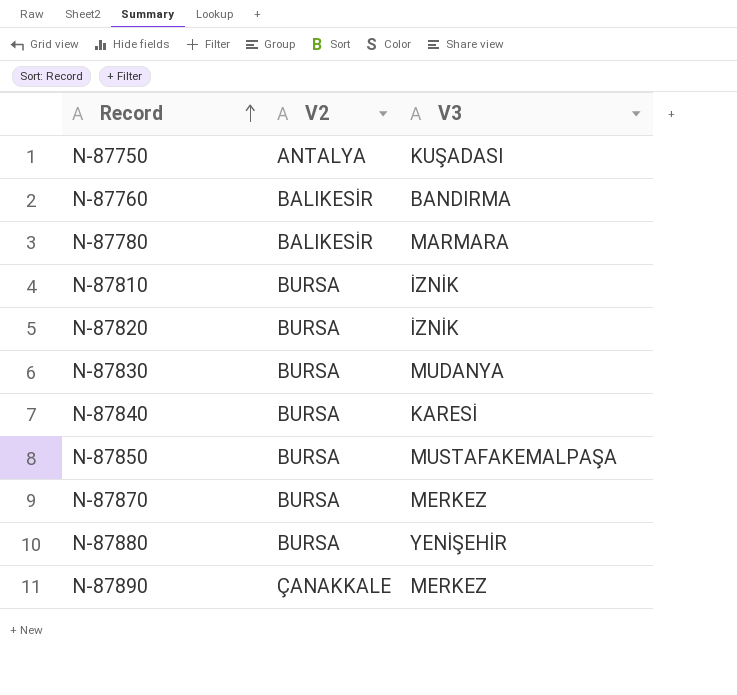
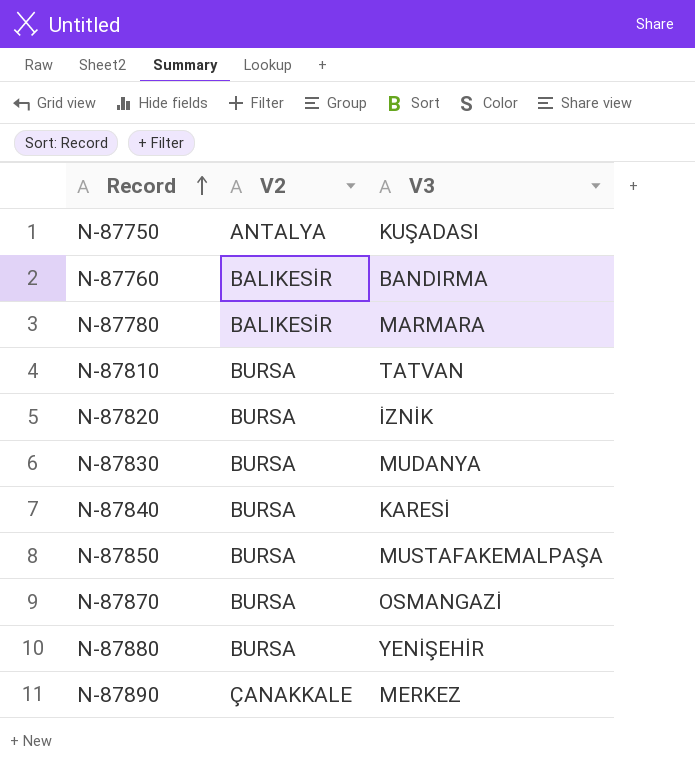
N-87810 | V3: İZNİK -> TATVAN
N-87870 | V3: MERKEZ -> OSMANGAZİ

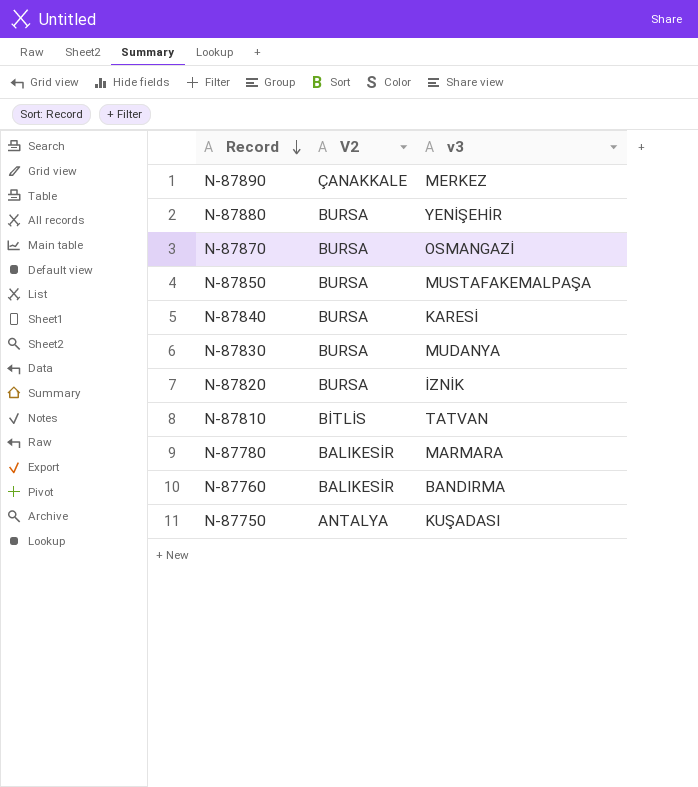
row order: Record ascending -> Record descending
column name: V3 -> v3
N-87810 | V2: BURSA -> BİTLİS

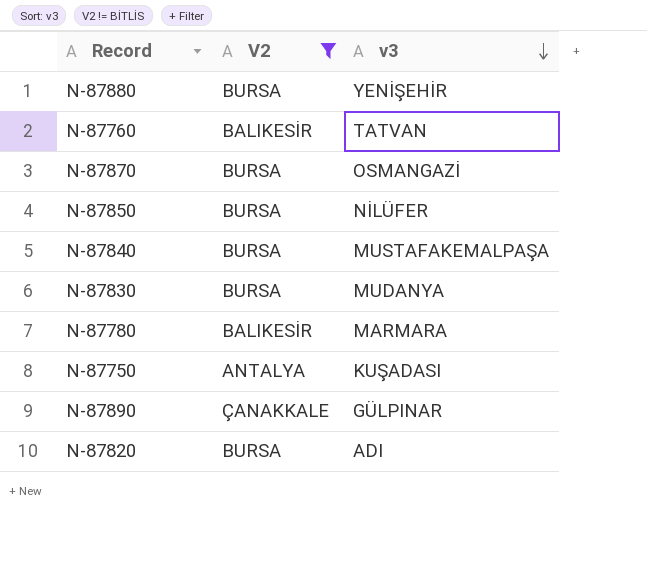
filter: none -> V2 != BİTLİS
row order: Record descending -> v3 descending
N-87760 | v3: BANDIRMA -> TATVAN
N-87850 | v3: MUSTAFAKEMALPAŞA -> NİLÜFER
N-87840 | v3: KARESİ -> MUSTAFAKEMALPAŞA
N-87890 | v3: MERKEZ -> GÜLPINAR
N-87820 | v3: İZNİK -> ADI

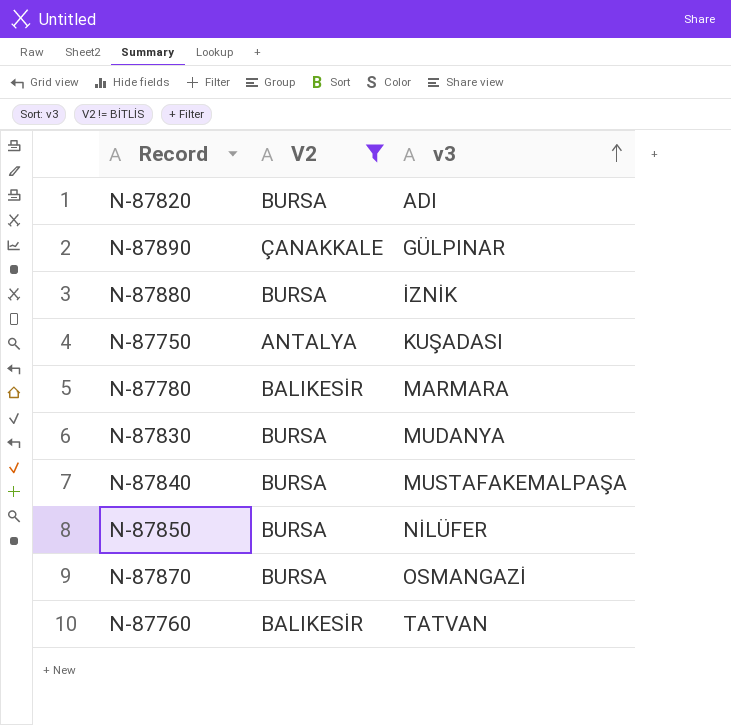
row order: v3 descending -> v3 ascending
N-87880 | v3: YENİŞEHİR -> İZNİK

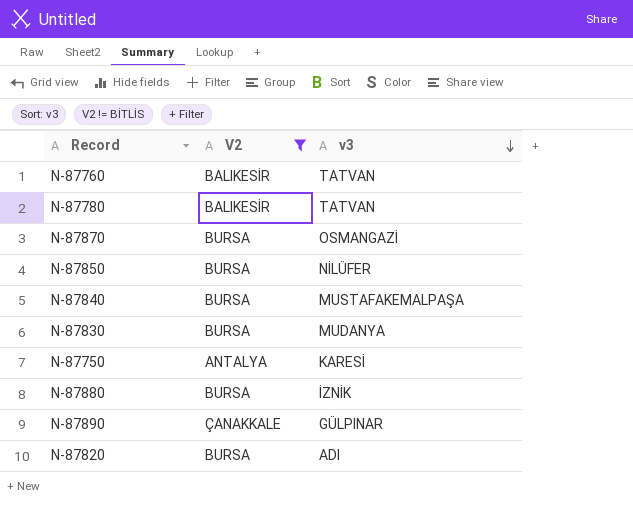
row order: v3 ascending -> v3 descending
N-87780 | v3: MARMARA -> TATVAN
N-87750 | v3: KUŞADASI -> KARESİ

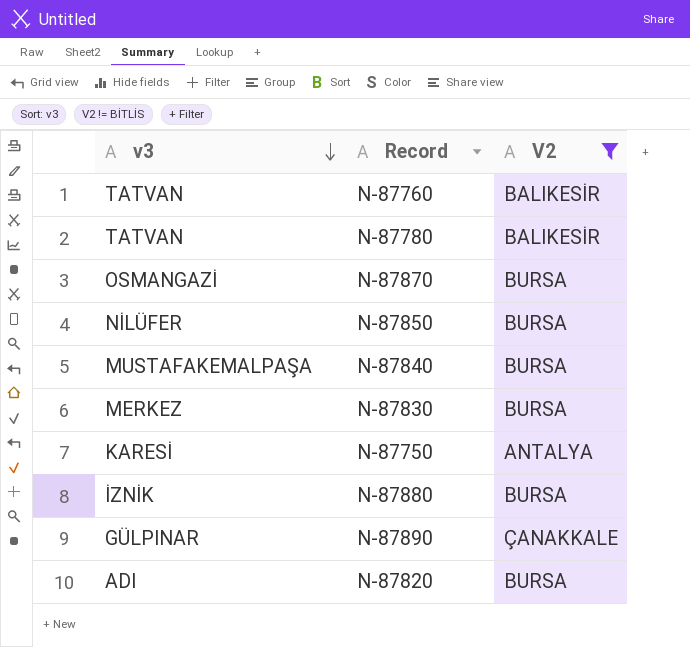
column v3 | position: 3 -> 1
N-87830 | v3: MUDANYA -> MERKEZ

